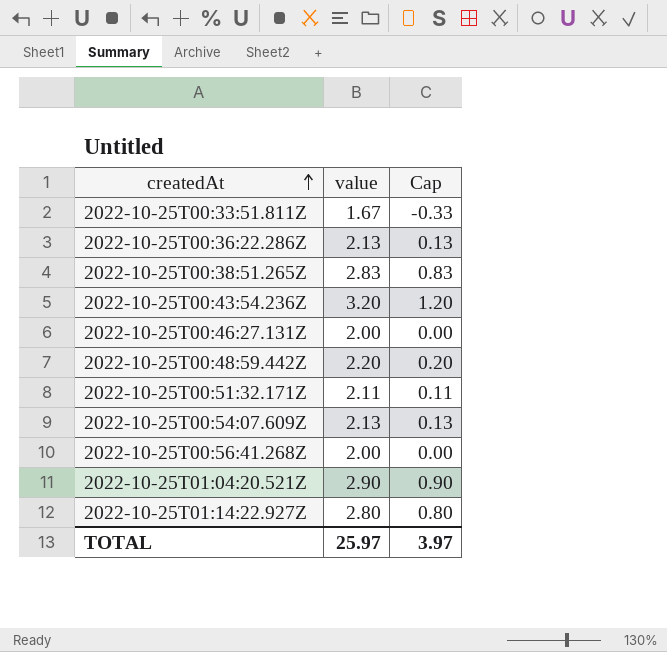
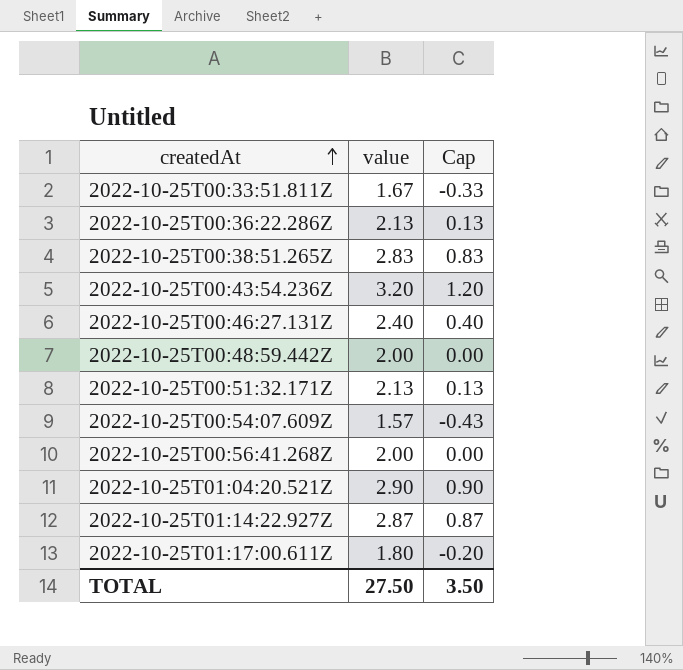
2022-10-25T00:46:27.131Z | value: 2.00 -> 2.40
2022-10-25T00:46:27.131Z | Cap: 0.00 -> 0.40
2022-10-25T00:48:59.442Z | value: 2.20 -> 2.00
2022-10-25T00:48:59.442Z | Cap: 0.20 -> 0.00
2022-10-25T00:51:32.171Z | value: 2.11 -> 2.13
2022-10-25T00:51:32.171Z | Cap: 0.11 -> 0.13
2022-10-25T00:54:07.609Z | value: 2.13 -> 1.57
2022-10-25T00:54:07.609Z | Cap: 0.13 -> -0.43
2022-10-25T01:14:22.927Z | value: 2.80 -> 2.87
2022-10-25T01:14:22.927Z | Cap: 0.80 -> 0.87
row 2022-10-25T01:17:00.611Z: none -> 1.80 | -0.20
TOTAL | value: 25.97 -> 27.50
TOTAL | Cap: 3.97 -> 3.50

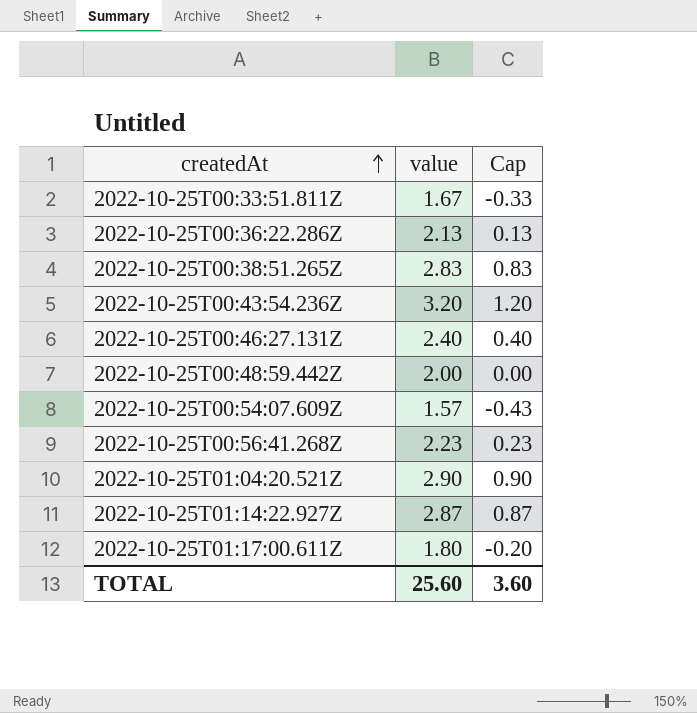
row 2022-10-25T00:51:32.171Z: 2.13 | 0.13 -> none
2022-10-25T00:56:41.268Z | value: 2.00 -> 2.23
2022-10-25T00:56:41.268Z | Cap: 0.00 -> 0.23
TOTAL | value: 27.50 -> 25.60
TOTAL | Cap: 3.50 -> 3.60

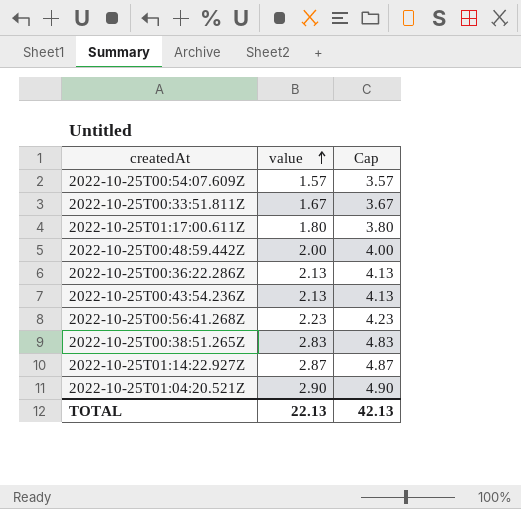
row order: createdAt ascending -> value ascending
column Cap | formula: [value] - 2 -> [value] + 2
row 2022-10-25T00:46:27.131Z: 2.40 | 0.40 -> none
2022-10-25T00:43:54.236Z | value: 3.20 -> 2.13
TOTAL | value: 25.60 -> 22.13
TOTAL | Cap: 3.60 -> 42.13

